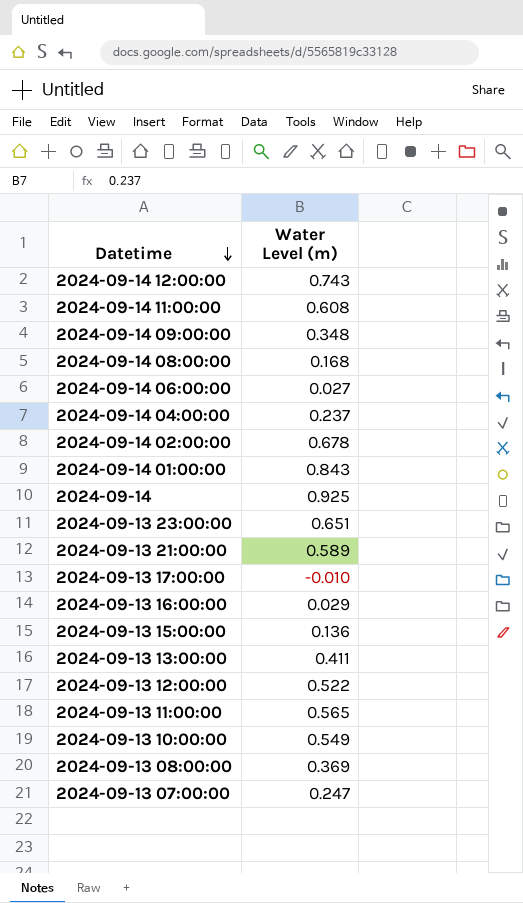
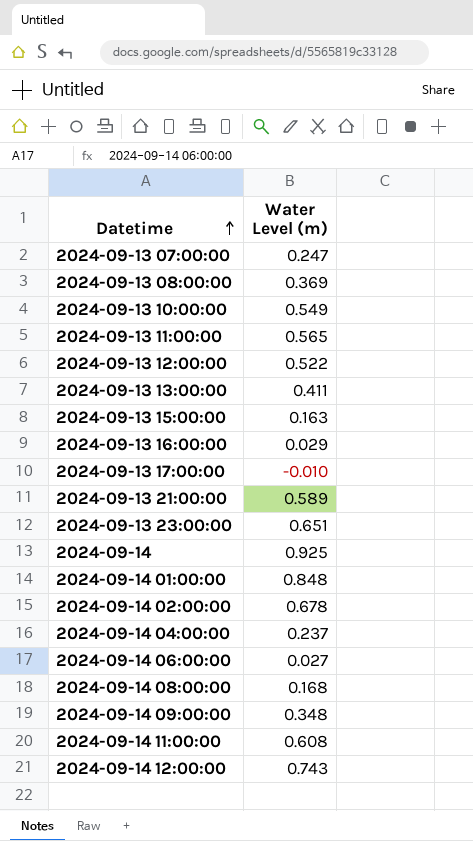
row order: Datetime descending -> Datetime ascending
2024-09-13 15:00:00 | Water Level (m): 0.136 -> 0.163
2024-09-14 01:00:00 | Water Level (m): 0.843 -> 0.848

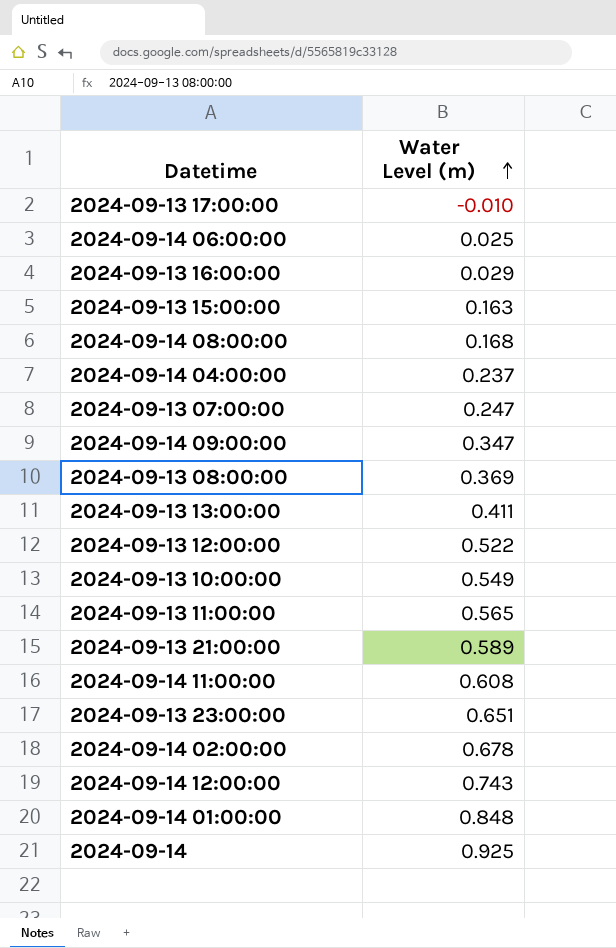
row order: Datetime ascending -> Water Level (m) ascending
2024-09-14 06:00:00 | Water Level (m): 0.027 -> 0.025
2024-09-14 09:00:00 | Water Level (m): 0.348 -> 0.347

